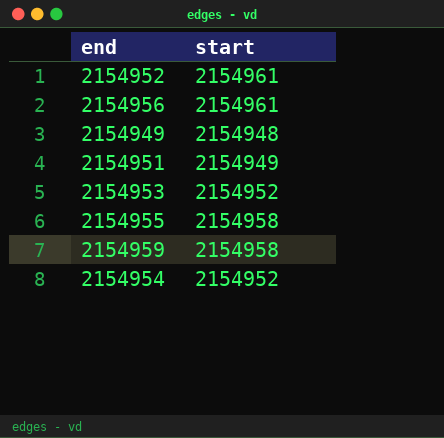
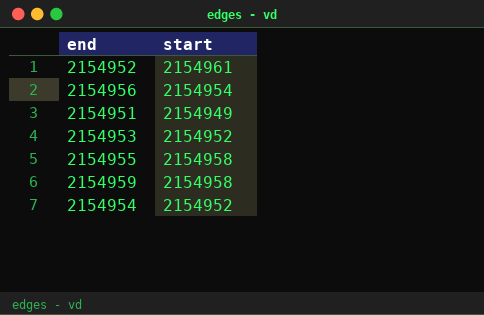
row 2154949: 2154948 -> none
2154956 | start: 2154961 -> 2154954

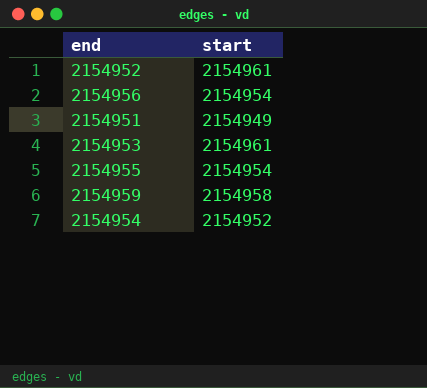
2154953 | start: 2154952 -> 2154961
2154955 | start: 2154958 -> 2154954

